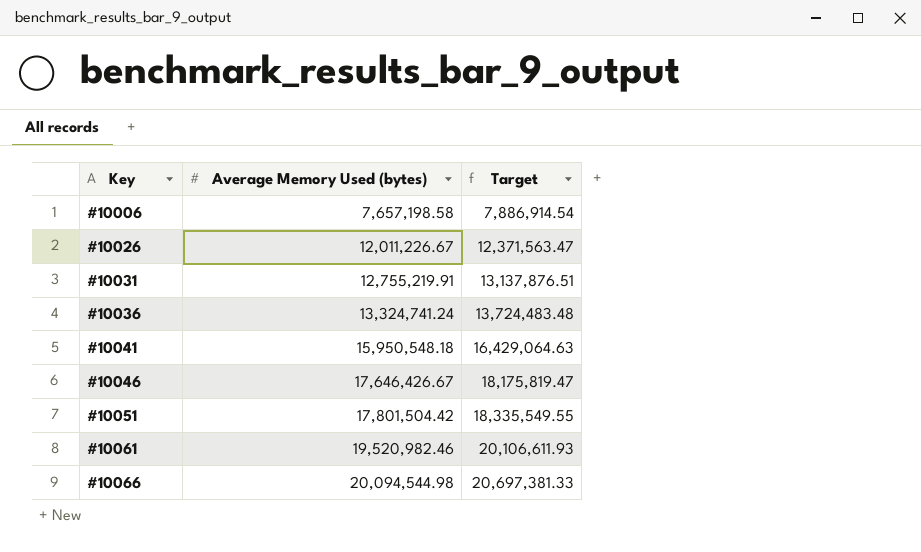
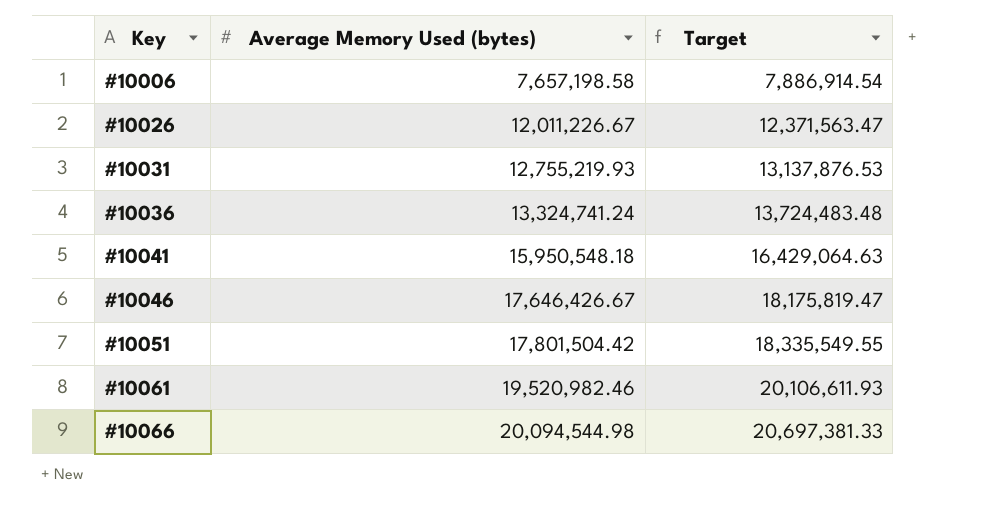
#10031 | Average Memory Used (bytes): 12,755,219.91 -> 12,755,219.93
#10031 | Target: 13,137,876.51 -> 13,137,876.53

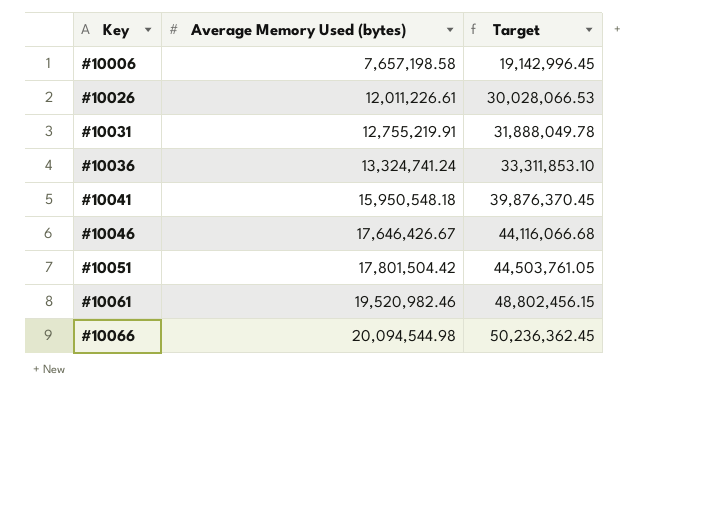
column Target | formula: [Average Memory Used (bytes)] * 1.03 -> [Average Memory Used (bytes)] * 2.5
#10026 | Average Memory Used (bytes): 12,011,226.67 -> 12,011,226.61
#10031 | Average Memory Used (bytes): 12,755,219.93 -> 12,755,219.91

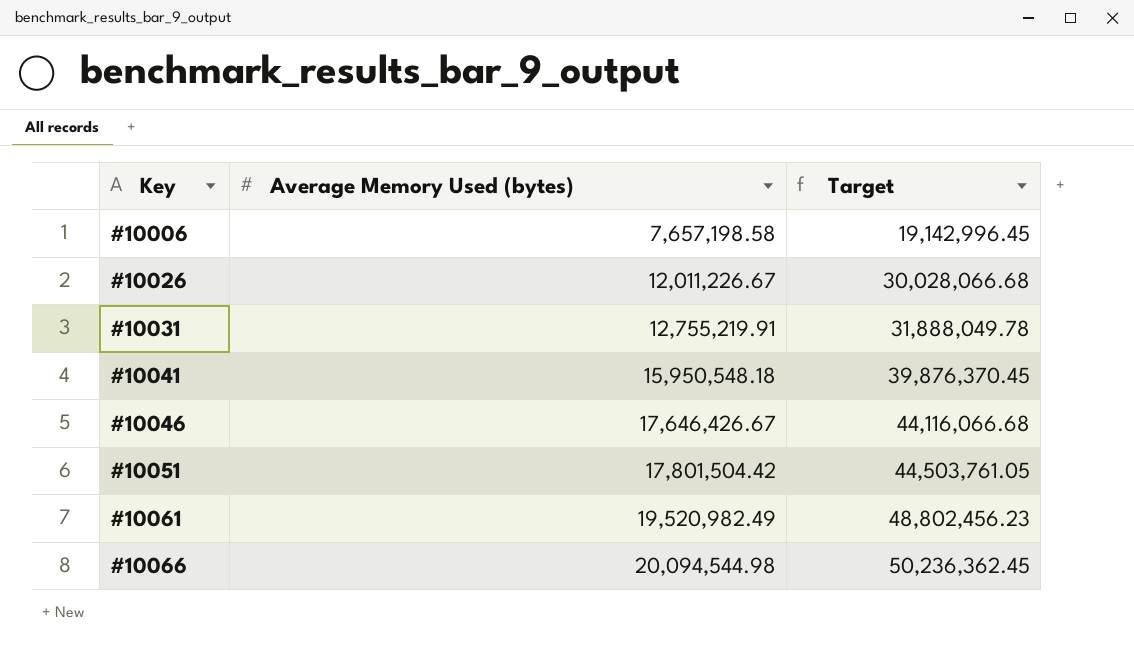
row #10036: 13,324,741.24 | 33,311,853.10 -> none
#10026 | Average Memory Used (bytes): 12,011,226.61 -> 12,011,226.67
#10026 | Target: 30,028,066.53 -> 30,028,066.68
#10061 | Average Memory Used (bytes): 19,520,982.46 -> 19,520,982.49
#10061 | Target: 48,802,456.15 -> 48,802,456.23

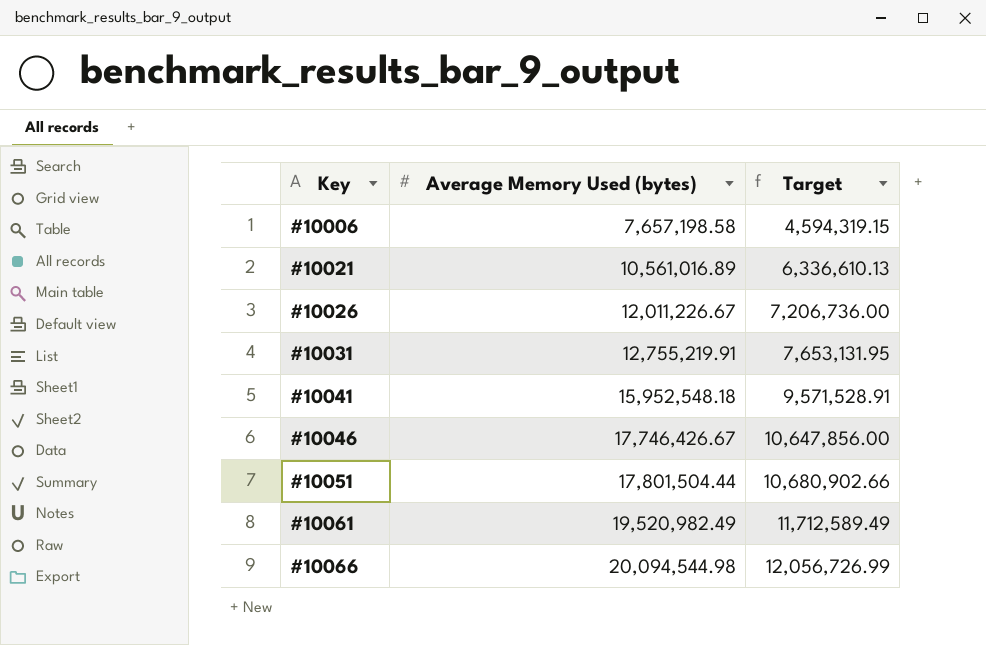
column Target | formula: [Average Memory Used (bytes)] * 2.5 -> [Average Memory Used (bytes)] * 0.6
row #10021: none -> 10,561,016.89 | 6,336,610.13
#10041 | Average Memory Used (bytes): 15,950,548.18 -> 15,952,548.18
#10046 | Average Memory Used (bytes): 17,646,426.67 -> 17,746,426.67
#10051 | Average Memory Used (bytes): 17,801,504.42 -> 17,801,504.44

